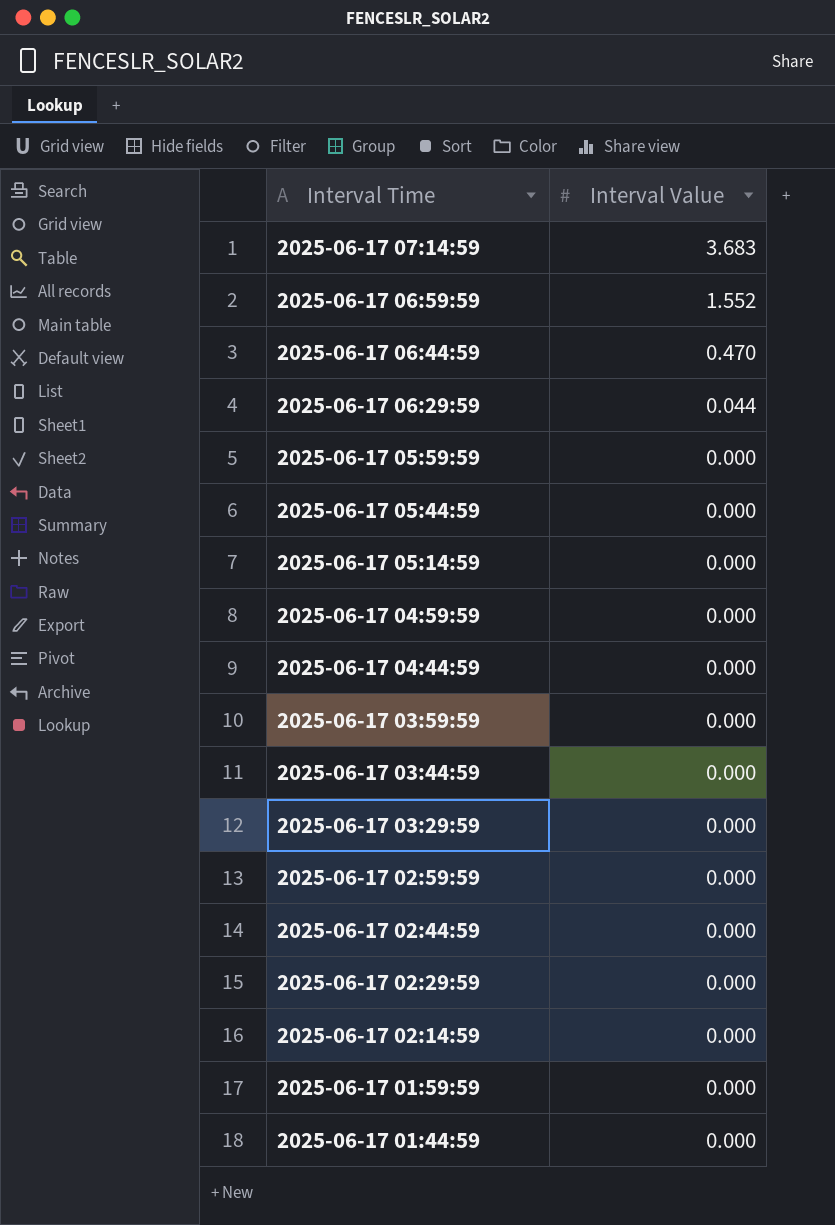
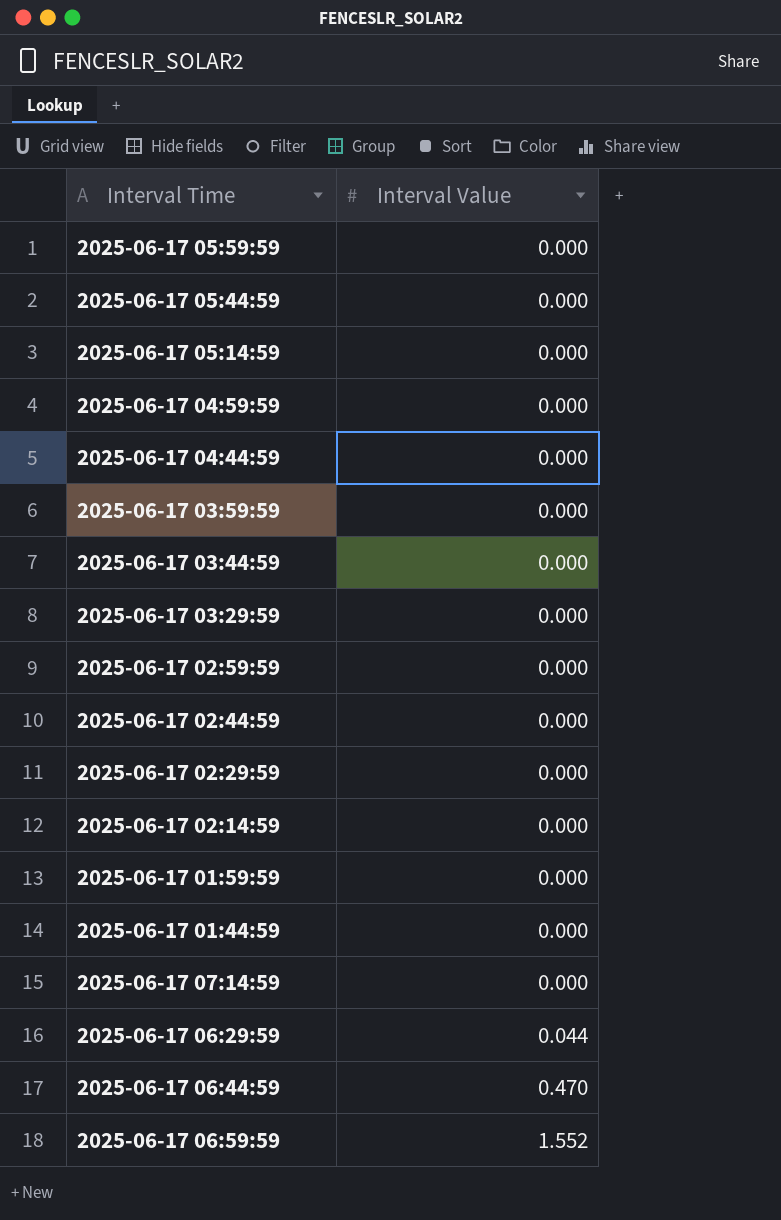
row order: Interval Time descending -> Interval Value ascending
2025-06-17 07:14:59 | Interval Value: 3.683 -> 0.000

